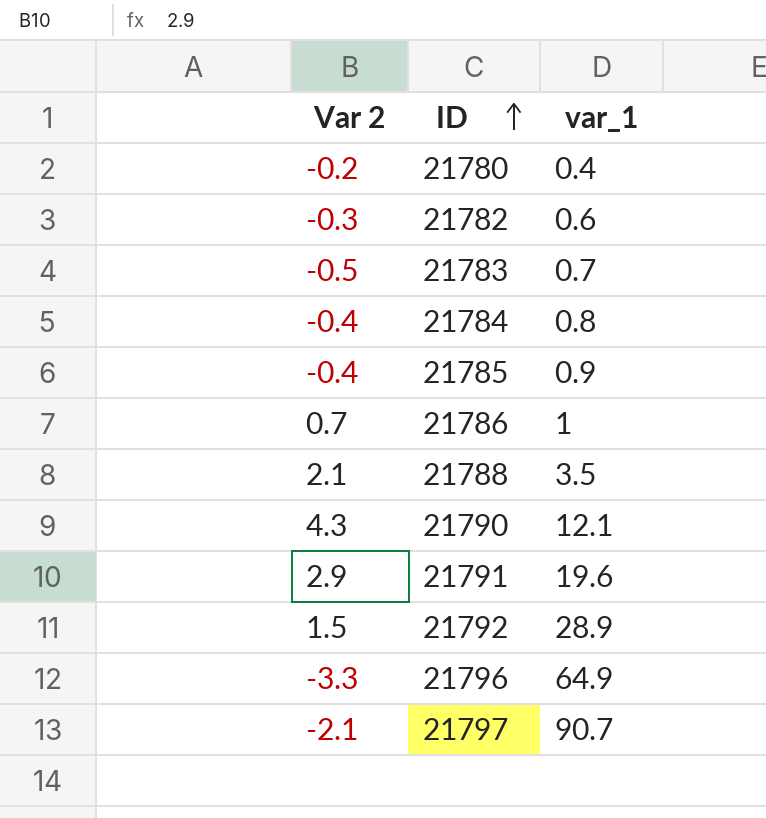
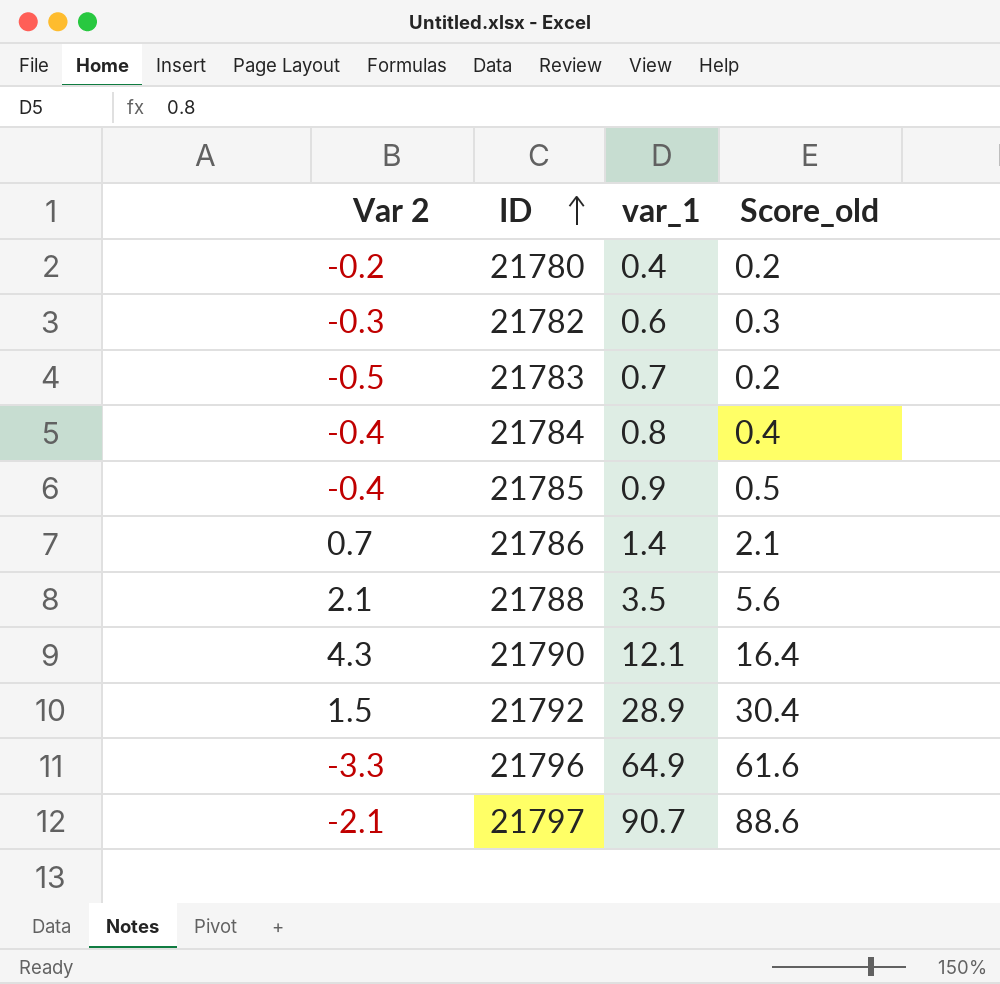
column Score_old | formula: none -> [Var 2] + [var_1]
row 21791: 2.9 | 19.6 -> none
21786 | var_1: 1 -> 1.4

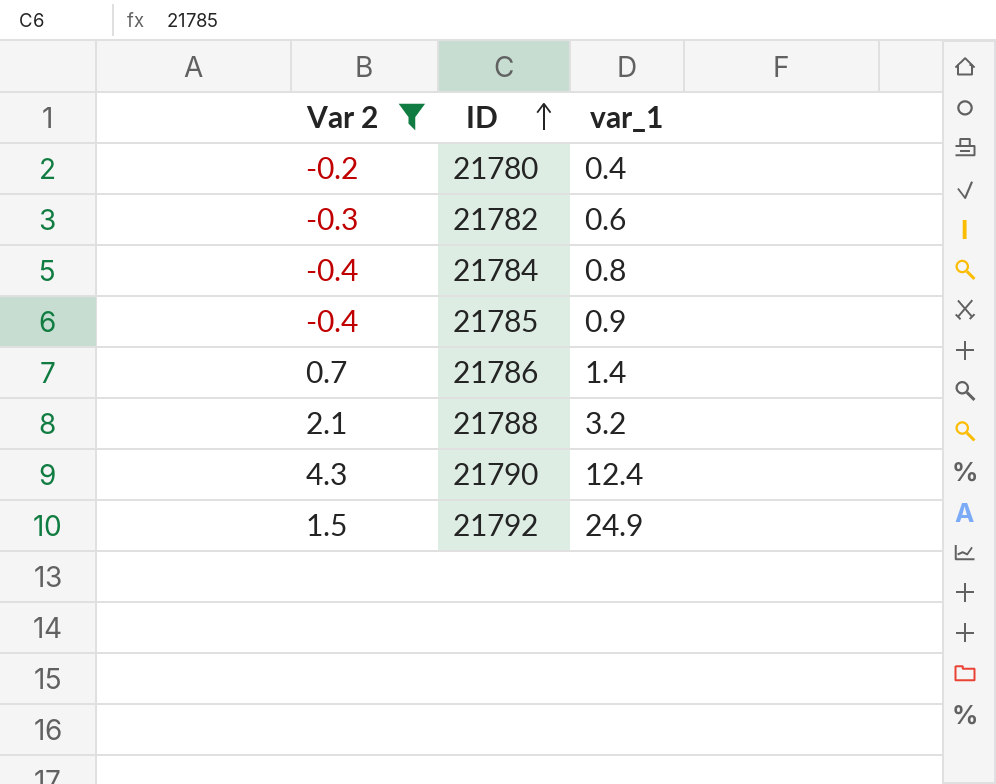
filter: none -> Var 2 >= -0.4
column Score_old | formula: [Var 2] + [var_1] -> none
21788 | var_1: 3.5 -> 3.2
21790 | var_1: 12.1 -> 12.4
21792 | var_1: 28.9 -> 24.9

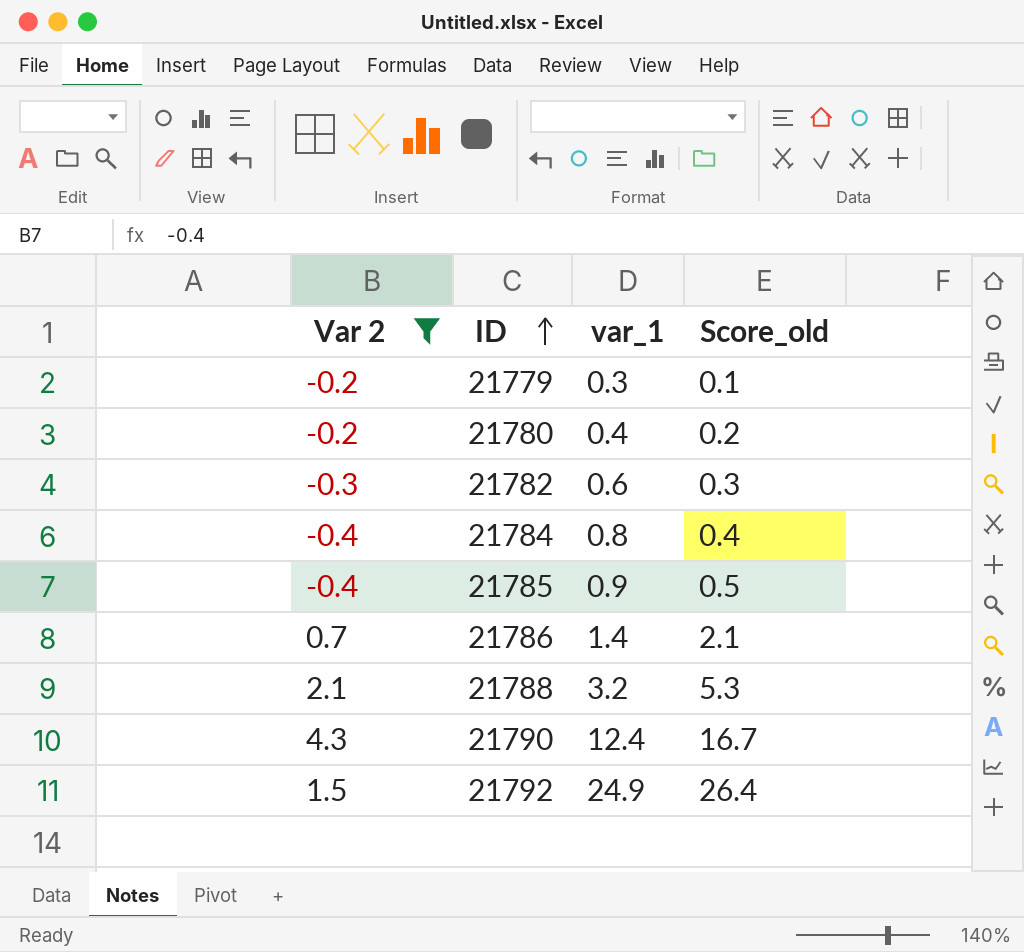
column Score_old | formula: none -> [Var 2] + [var_1]
row 21779: none -> -0.2 | 0.3 | 0.1

